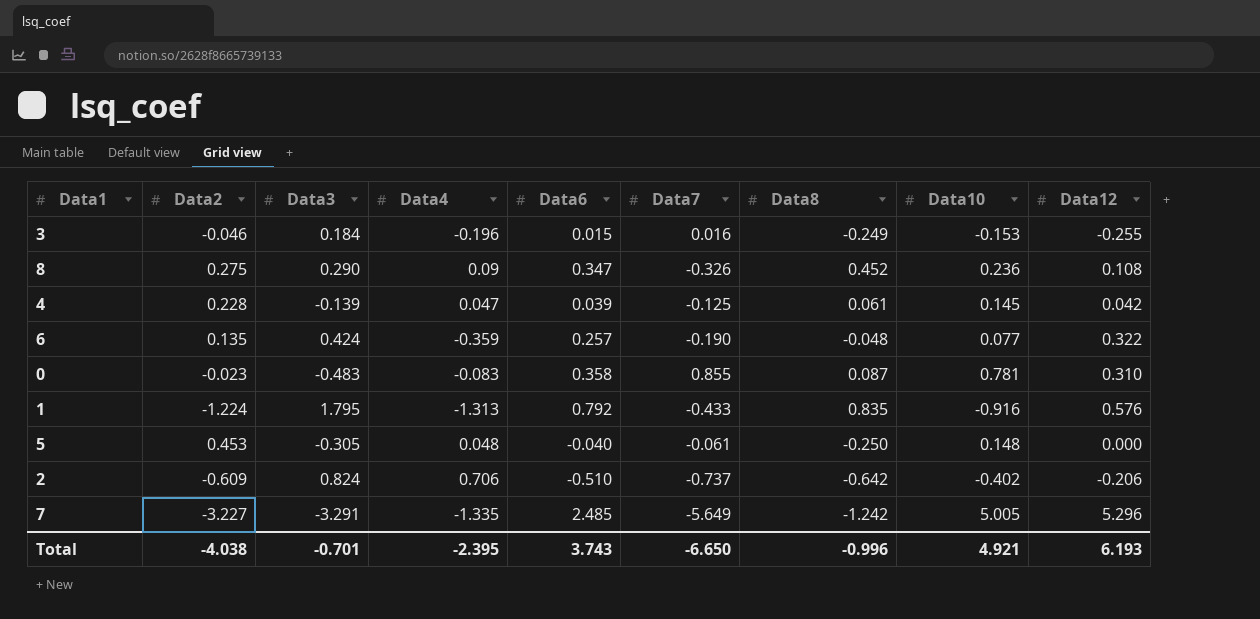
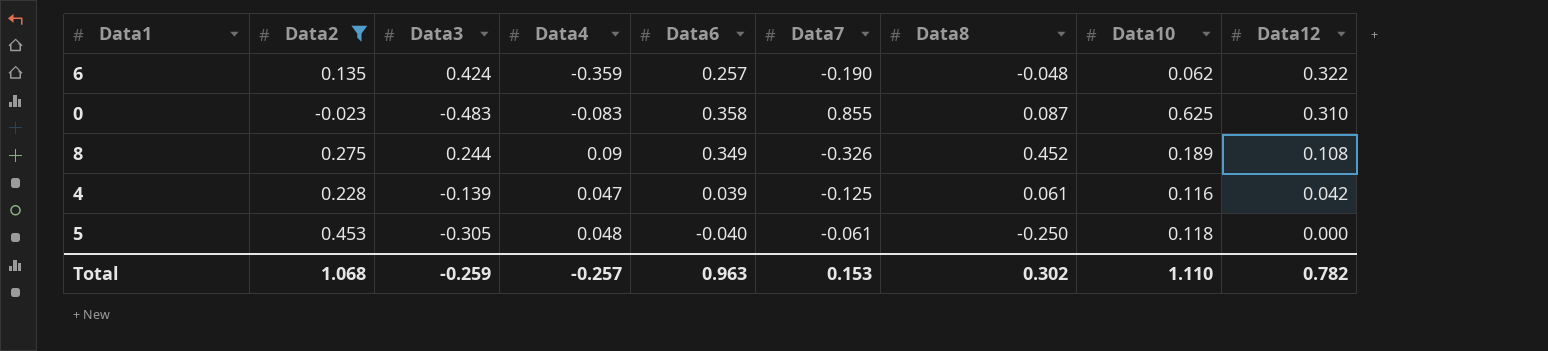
filter: none -> Data2 >= -0.023
row order: none -> Data12 descending
6 | Data10: 0.077 -> 0.062
0 | Data10: 0.781 -> 0.625
8 | Data3: 0.290 -> 0.244
8 | Data6: 0.347 -> 0.349
8 | Data10: 0.236 -> 0.189
4 | Data10: 0.145 -> 0.116
5 | Data10: 0.148 -> 0.118
Total | Data2: -4.038 -> 1.068
Total | Data3: -0.701 -> -0.259
Total | Data4: -2.395 -> -0.257
Total | Data6: 3.743 -> 0.963
Total | Data7: -6.650 -> 0.153
Total | Data8: -0.996 -> 0.302
Total | Data10: 4.921 -> 1.110
Total | Data12: 6.193 -> 0.782

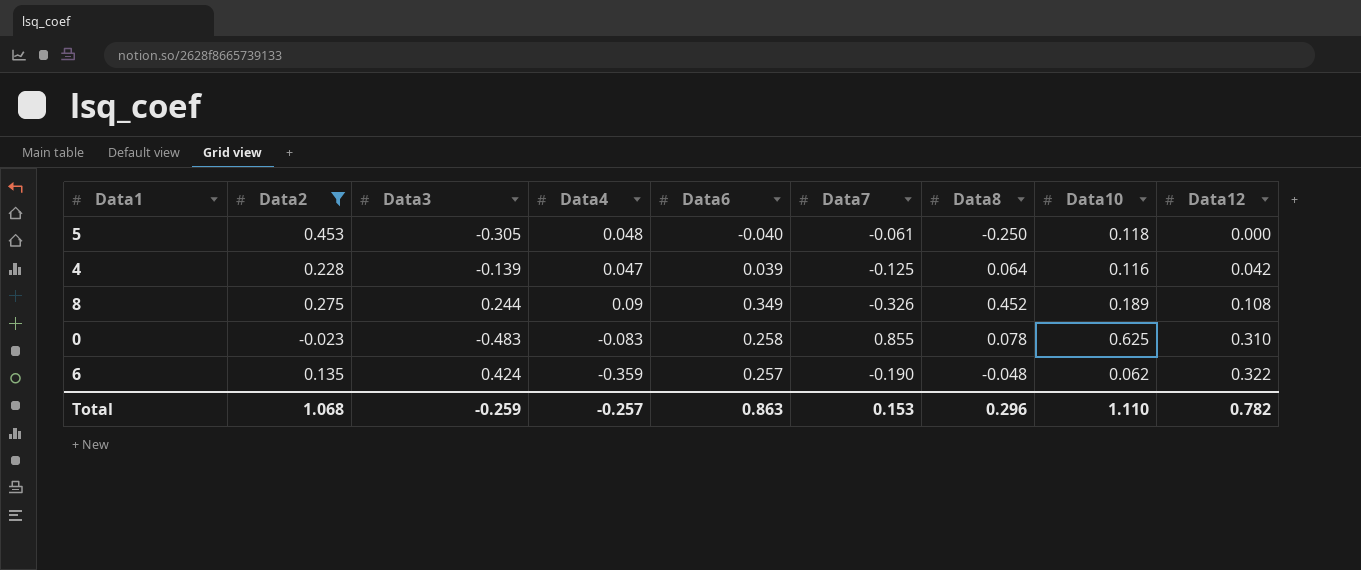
row order: Data12 descending -> Data12 ascending
4 | Data8: 0.061 -> 0.064
0 | Data6: 0.358 -> 0.258
0 | Data8: 0.087 -> 0.078
Total | Data6: 0.963 -> 0.863
Total | Data8: 0.302 -> 0.296

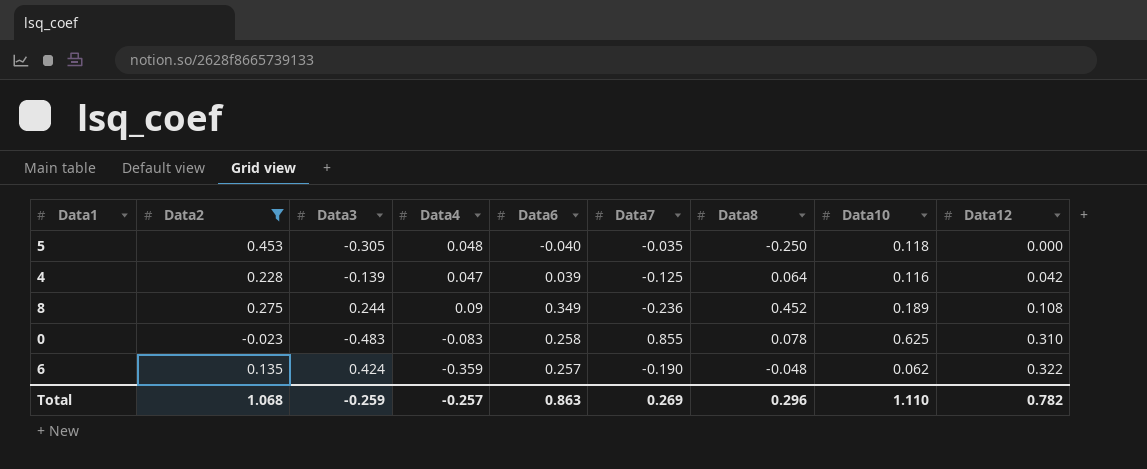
5 | Data7: -0.061 -> -0.035
8 | Data7: -0.326 -> -0.236
Total | Data7: 0.153 -> 0.269

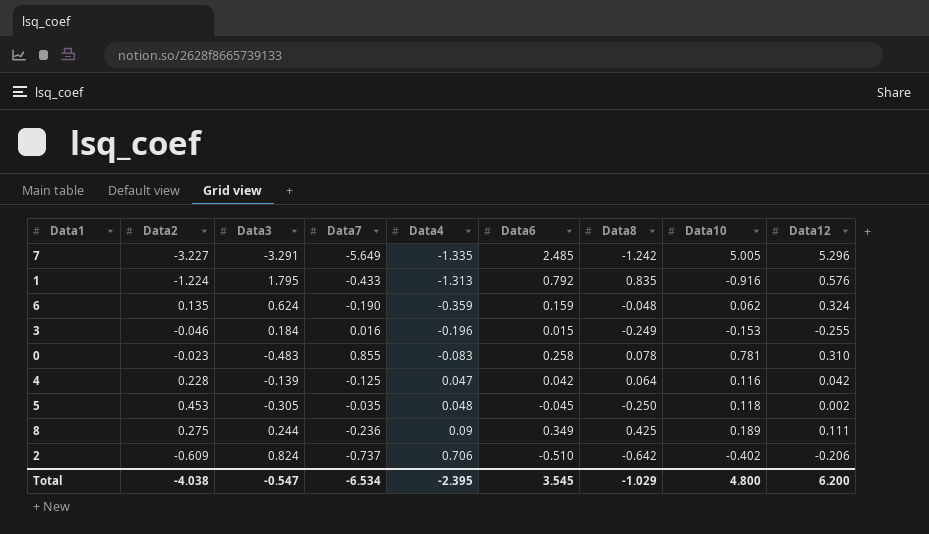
filter: Data2 >= -0.023 -> none
row order: Data12 ascending -> Data4 ascending
column Data7 | position: 6 -> 4
6 | Data3: 0.424 -> 0.624
6 | Data6: 0.257 -> 0.159
6 | Data12: 0.322 -> 0.324
0 | Data10: 0.625 -> 0.781
4 | Data6: 0.039 -> 0.042
5 | Data6: -0.040 -> -0.045
5 | Data12: 0.000 -> 0.002
8 | Data8: 0.452 -> 0.425
8 | Data12: 0.108 -> 0.111
Total | Data2: 1.068 -> -4.038
Total | Data3: -0.259 -> -0.547
Total | Data7: 0.269 -> -6.534
Total | Data4: -0.257 -> -2.395
Total | Data6: 0.863 -> 3.545
Total | Data8: 0.296 -> -1.029
Total | Data10: 1.110 -> 4.800
Total | Data12: 0.782 -> 6.200

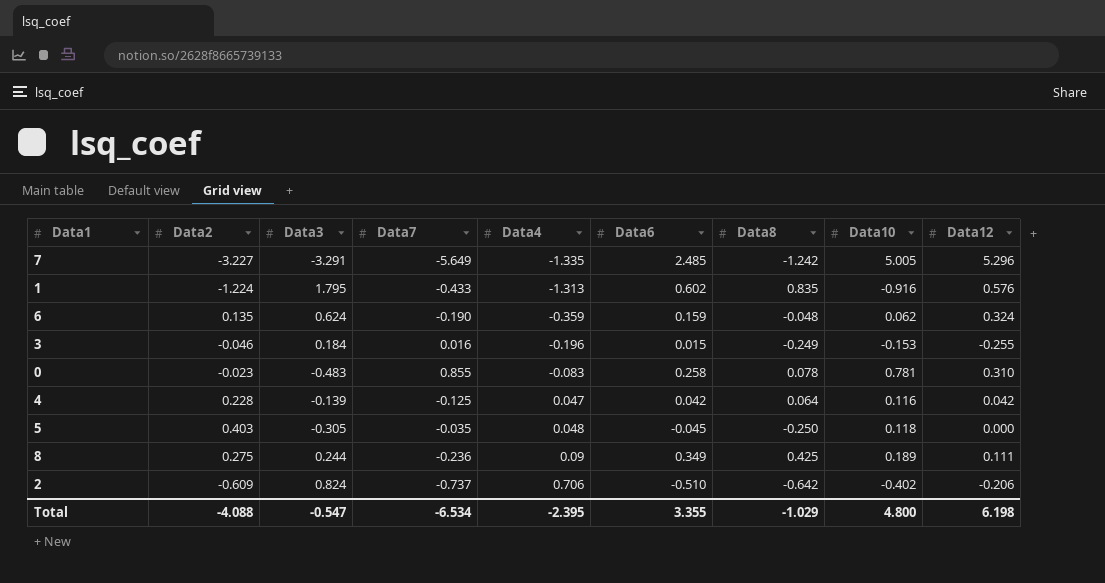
1 | Data6: 0.792 -> 0.602
5 | Data2: 0.453 -> 0.403
5 | Data12: 0.002 -> 0.000
Total | Data2: -4.038 -> -4.088
Total | Data6: 3.545 -> 3.355
Total | Data12: 6.200 -> 6.198

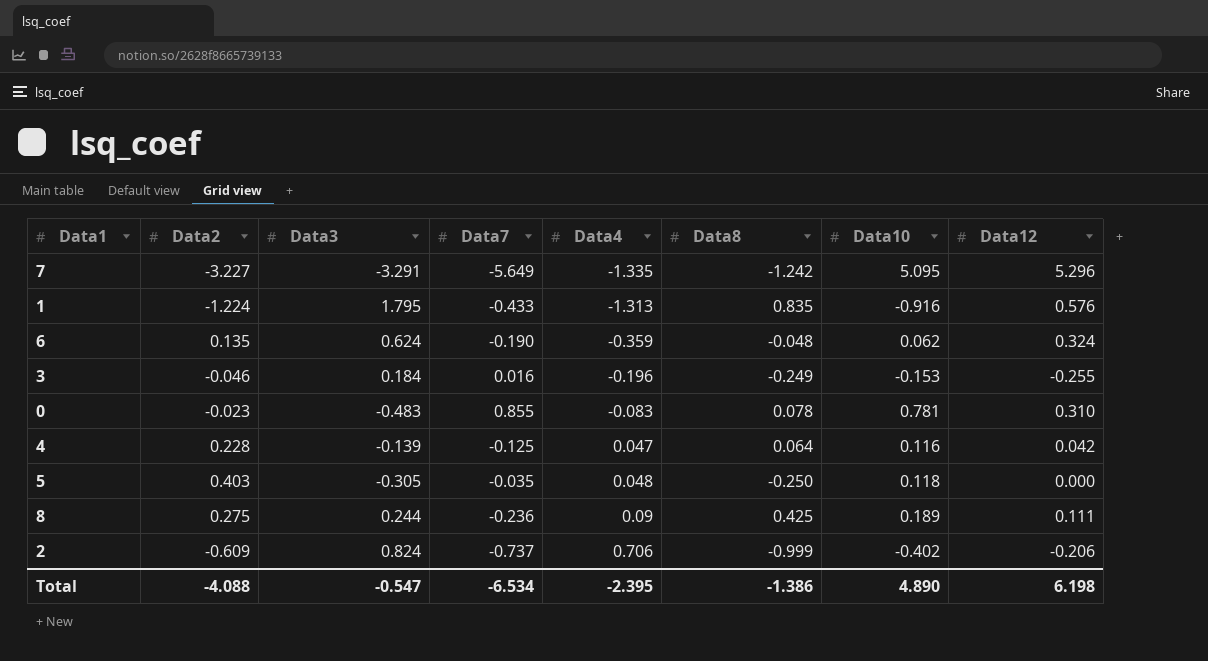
column Data6 | position: 6 -> none
7 | Data10: 5.005 -> 5.095
2 | Data8: -0.642 -> -0.999
Total | Data8: -1.029 -> -1.386
Total | Data10: 4.800 -> 4.890

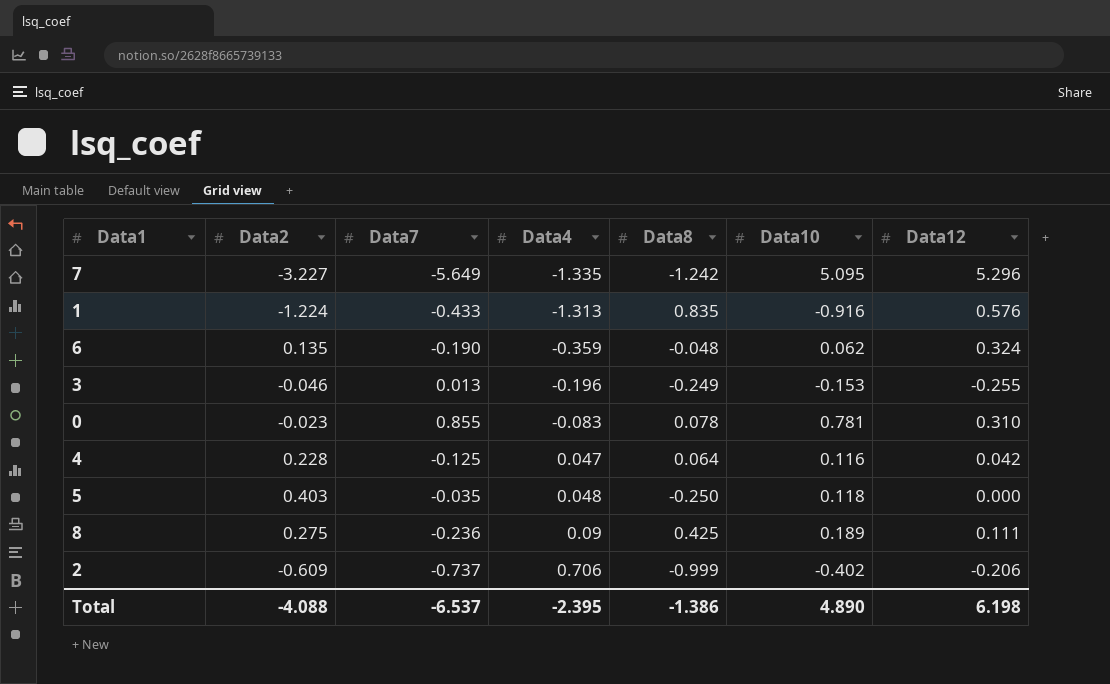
column Data3 | position: 3 -> none
3 | Data7: 0.016 -> 0.013
Total | Data7: -6.534 -> -6.537

